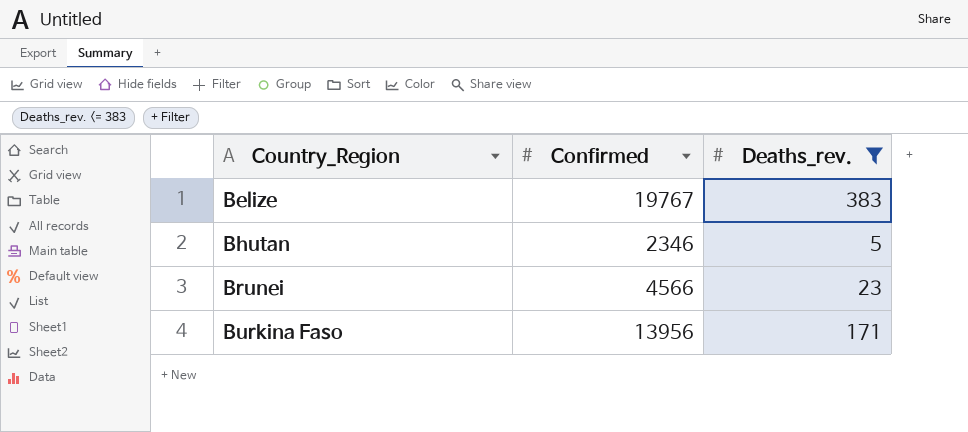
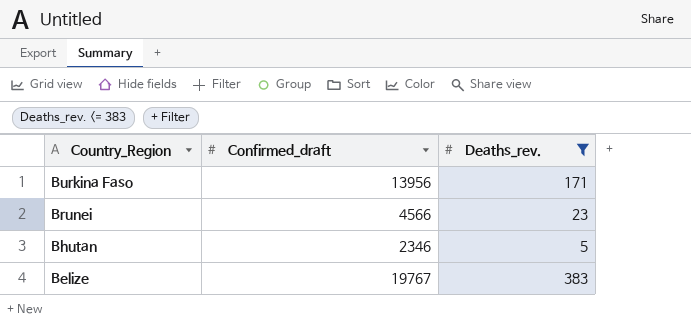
row order: Country_Region ascending -> Country_Region descending
column name: Confirmed -> Confirmed_draft

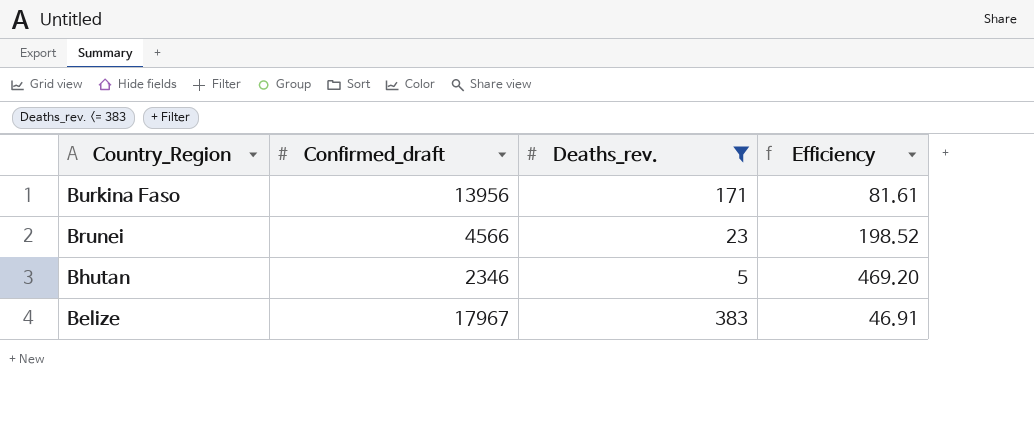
column Efficiency | formula: none -> [Confirmed_draft] / [Deaths_rev.]
Belize | Confirmed_draft: 19767 -> 17967

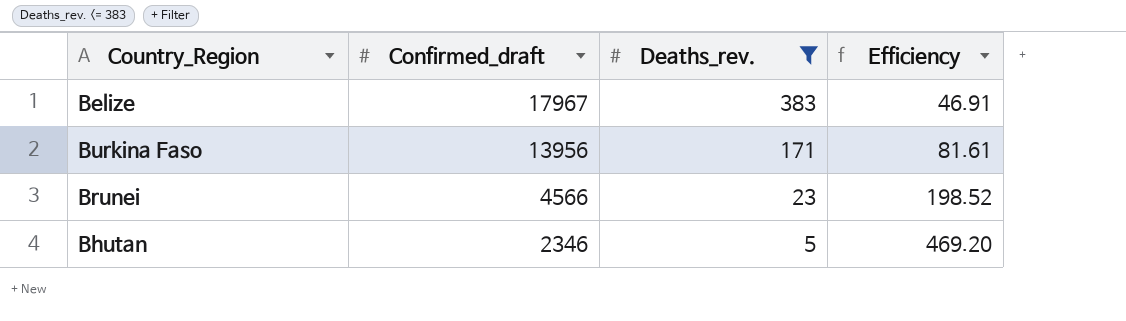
row order: Country_Region descending -> Confirmed_draft descending

